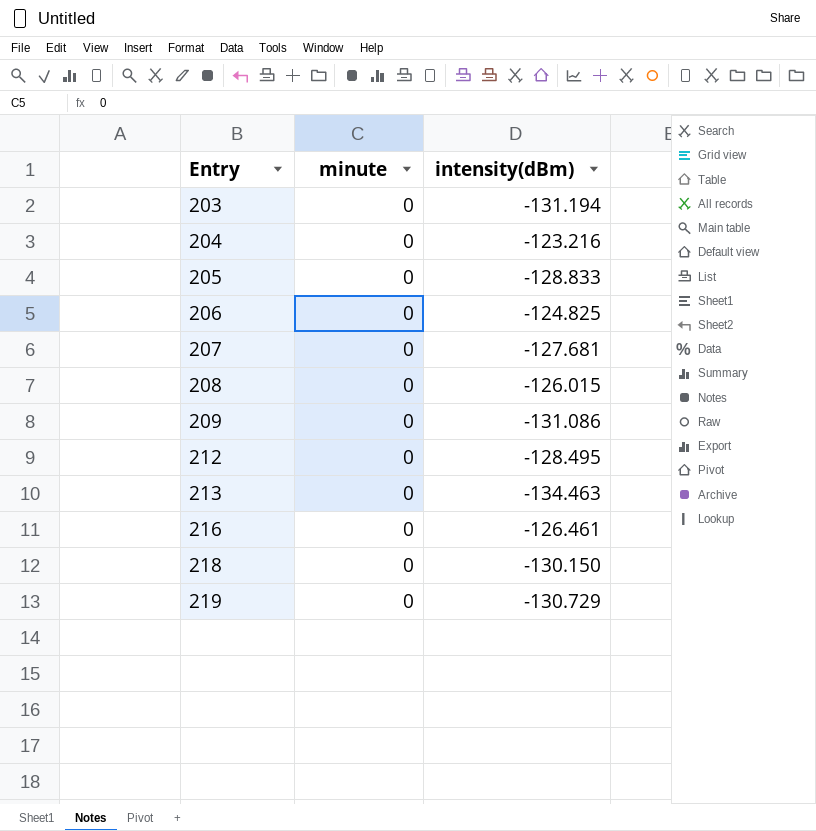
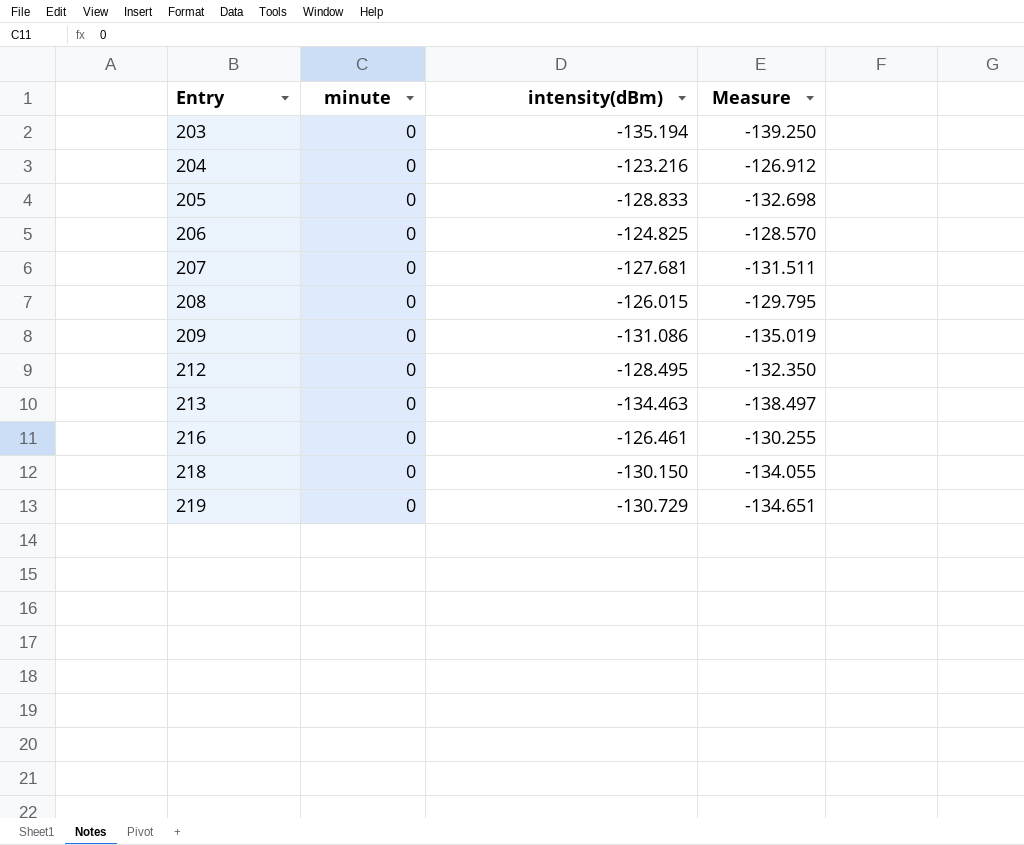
column Measure | formula: none -> [intensity(dBm)] * 1.03
203 | intensity(dBm): -131.194 -> -135.194

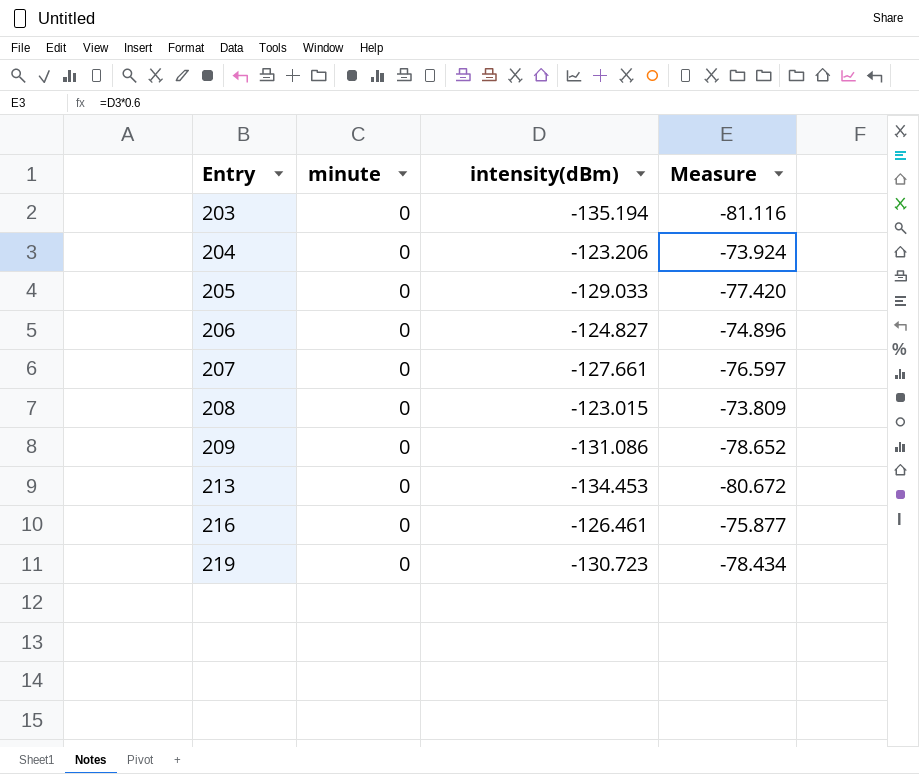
column Measure | formula: [intensity(dBm)] * 1.03 -> [intensity(dBm)] * 0.6
row 212: 0 | -128.495 | -132.350 -> none
row 218: 0 | -130.150 | -134.055 -> none
204 | intensity(dBm): -123.216 -> -123.206
205 | intensity(dBm): -128.833 -> -129.033
206 | intensity(dBm): -124.825 -> -124.827
207 | intensity(dBm): -127.681 -> -127.661
208 | intensity(dBm): -126.015 -> -123.015
213 | intensity(dBm): -134.463 -> -134.453
219 | intensity(dBm): -130.729 -> -130.723

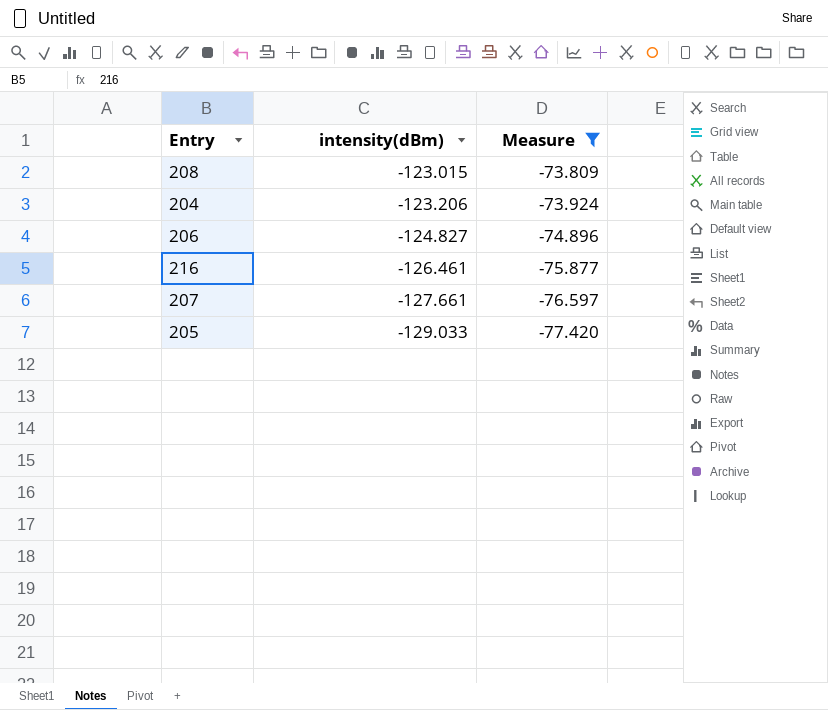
filter: none -> Measure >= -77.420
row order: Entry ascending -> intensity(dBm) descending
column minute | position: 2 -> none

